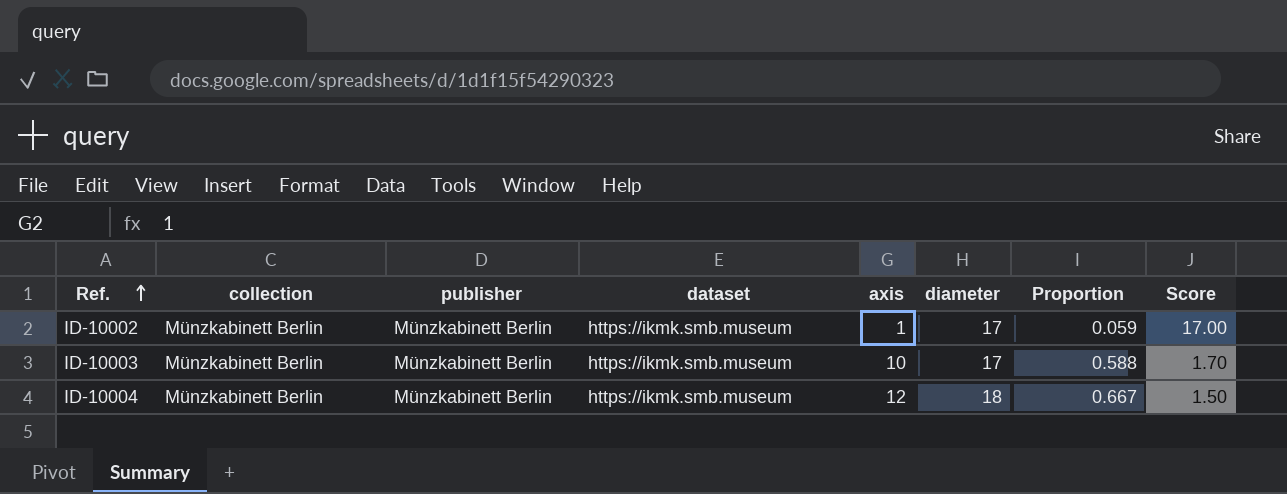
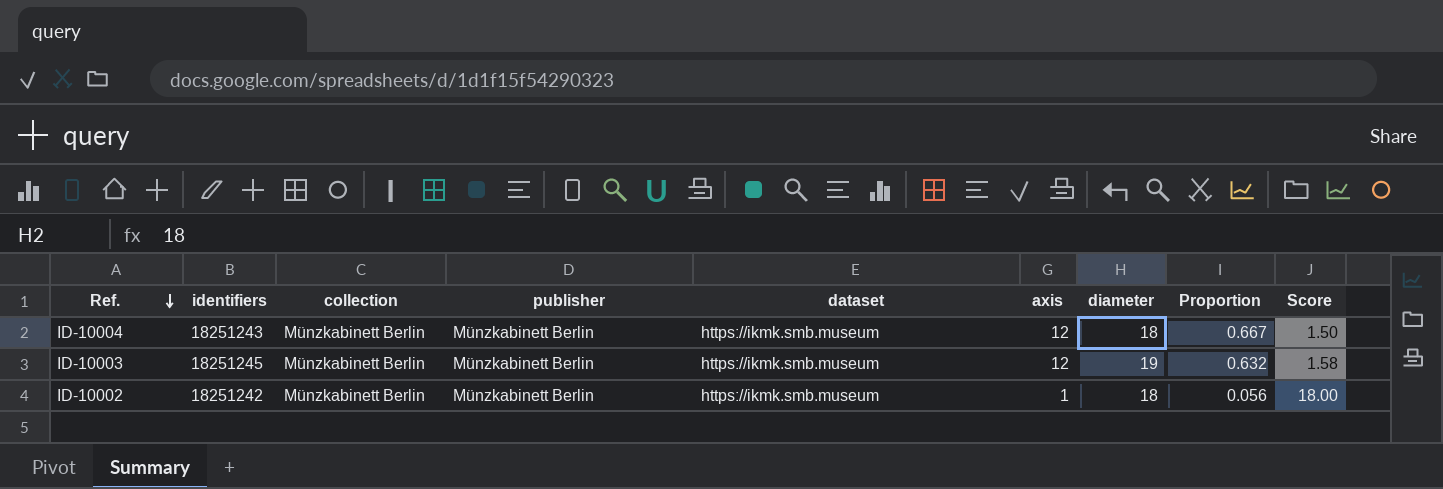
row order: Ref. ascending -> Ref. descending
column identifiers | position: none -> 2
ID-10003 | axis: 10 -> 12
ID-10003 | diameter: 17 -> 19
ID-10003 | Proportion: 0.588 -> 0.632
ID-10003 | Score: 1.70 -> 1.58
ID-10002 | diameter: 17 -> 18
ID-10002 | Proportion: 0.059 -> 0.056
ID-10002 | Score: 17.00 -> 18.00

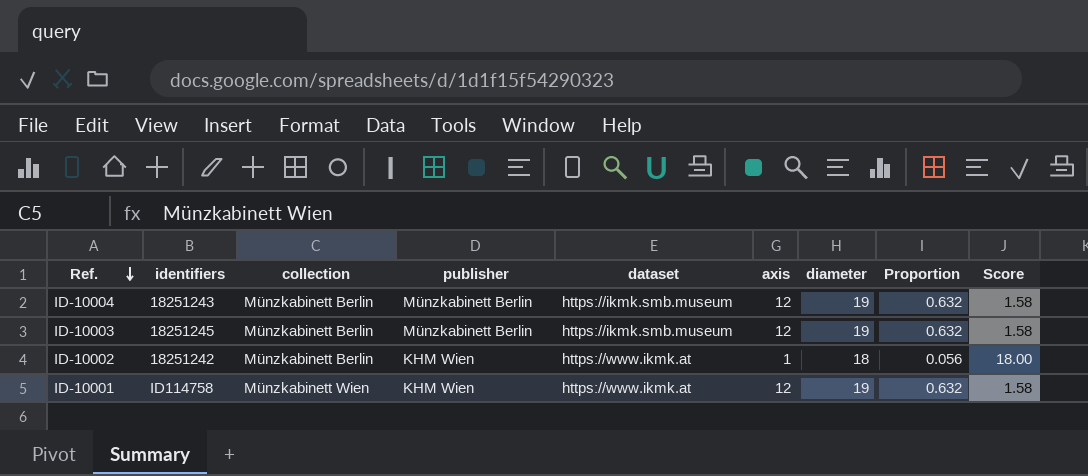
ID-10004 | diameter: 18 -> 19
ID-10004 | Proportion: 0.667 -> 0.632
ID-10004 | Score: 1.50 -> 1.58
ID-10002 | publisher: Münzkabinett Berlin -> KHM Wien
ID-10002 | dataset: https://ikmk.smb.museum -> https://www.ikmk.at
row ID-10001: none -> ID114758 | Münzkabinett Wien | KHM Wien | https://www.ikmk.at | 12 | 19 | 0.632 | 1.58

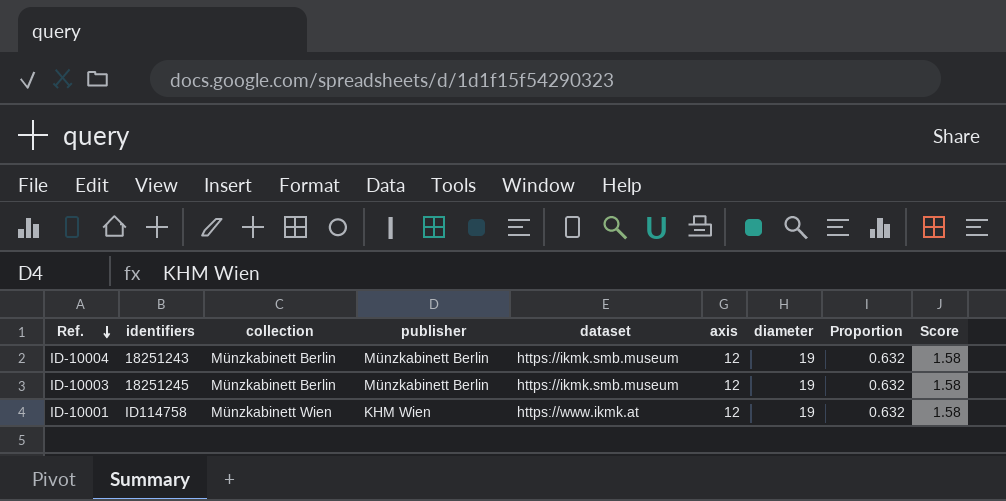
row ID-10002: 18251242 | Münzkabinett Berlin | KHM Wien | https://www.ikmk.at | 1 | 18 | 0.056 | 18.00 -> none

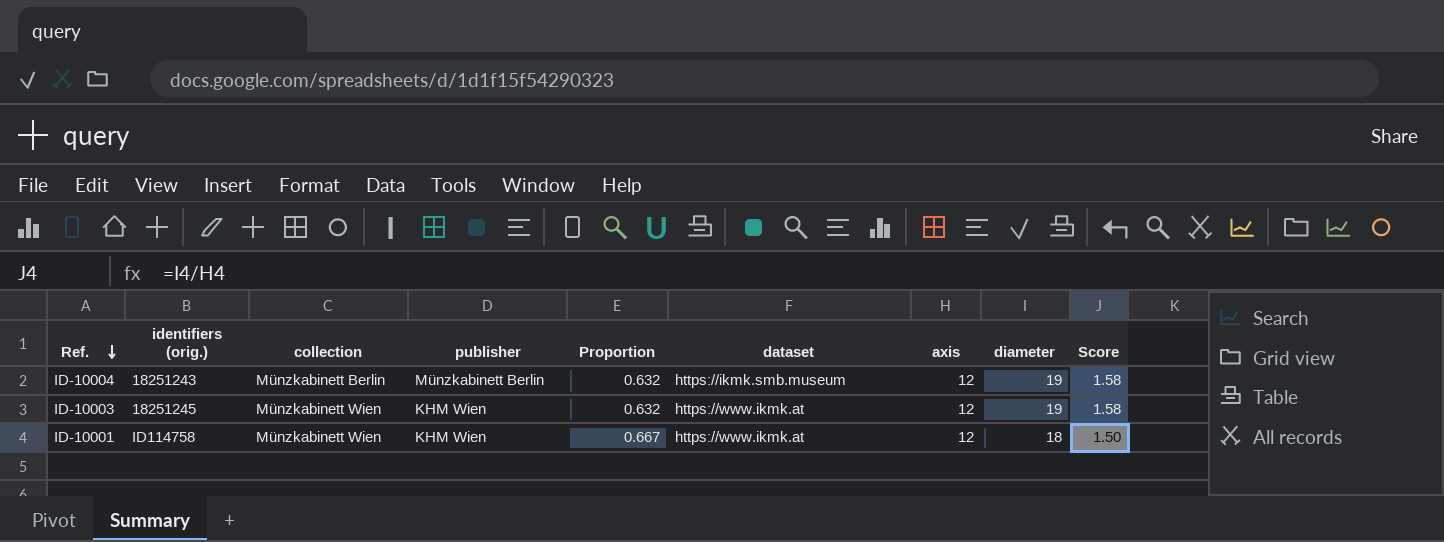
column name: identifiers -> identifiers (orig.)
column Proportion | position: 8 -> 5
ID-10003 | collection: Münzkabinett Berlin -> Münzkabinett Wien
ID-10003 | publisher: Münzkabinett Berlin -> KHM Wien
ID-10003 | dataset: https://ikmk.smb.museum -> https://www.ikmk.at
ID-10001 | Proportion: 0.632 -> 0.667
ID-10001 | diameter: 19 -> 18
ID-10001 | Score: 1.58 -> 1.50

